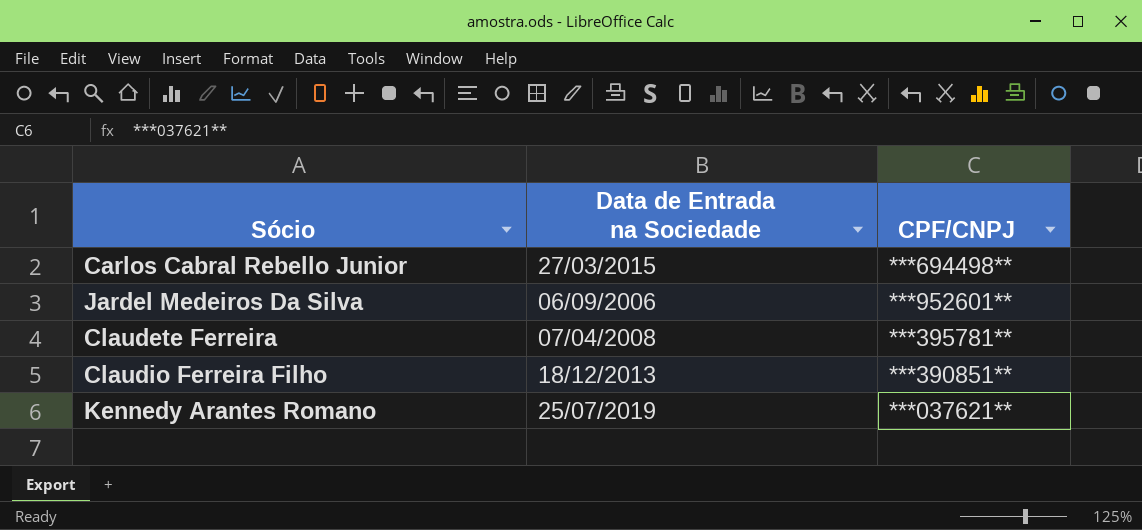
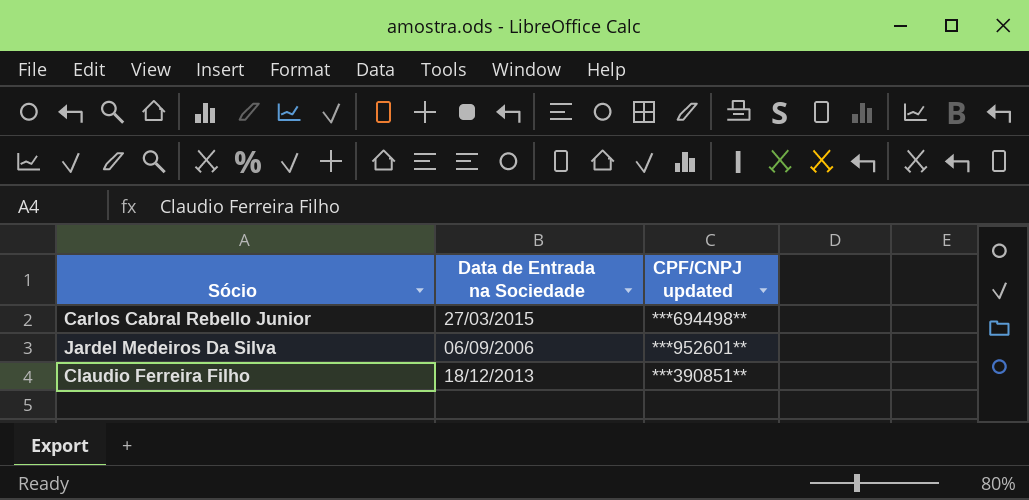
column name: CPF/CNPJ -> CPF/CNPJ updated
row Claudete Ferreira: 07/04/2008 | ***395781** -> none
row Kennedy Arantes Romano: 25/07/2019 | ***037621** -> none

